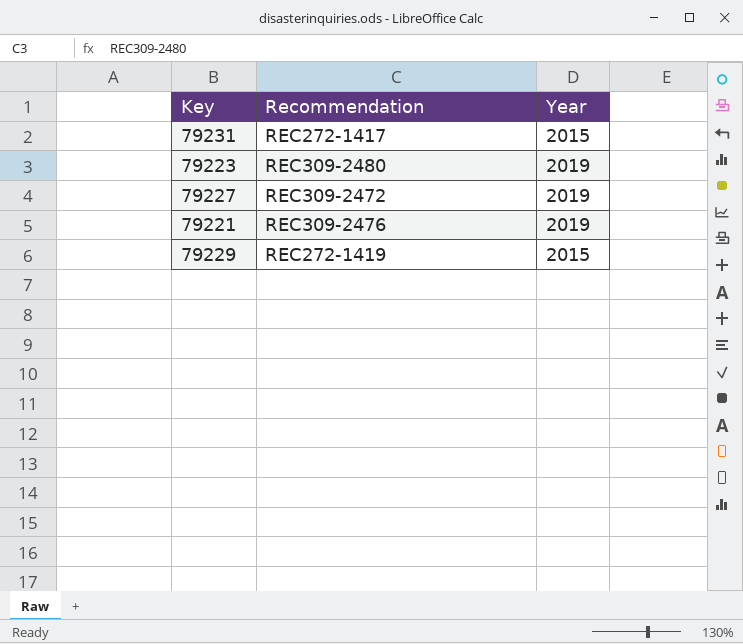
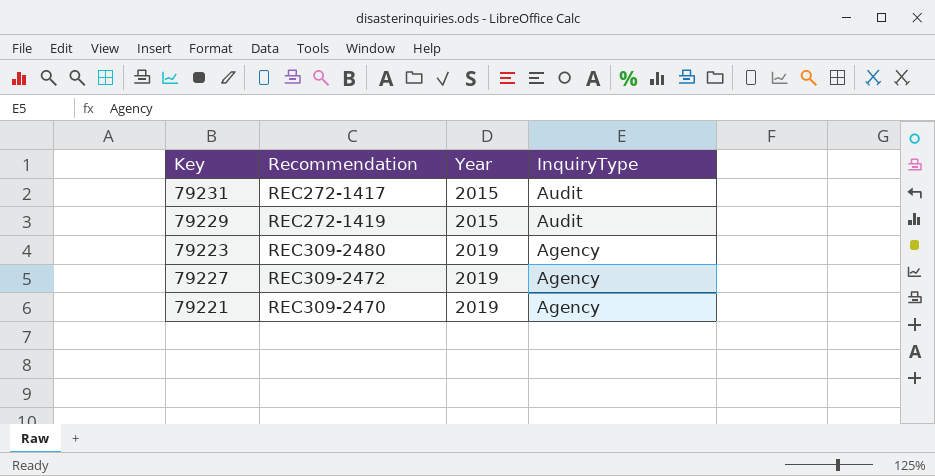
row order: none -> Year ascending
column InquiryType | position: none -> 4
79221 | Recommendation: REC309-2476 -> REC309-2470

